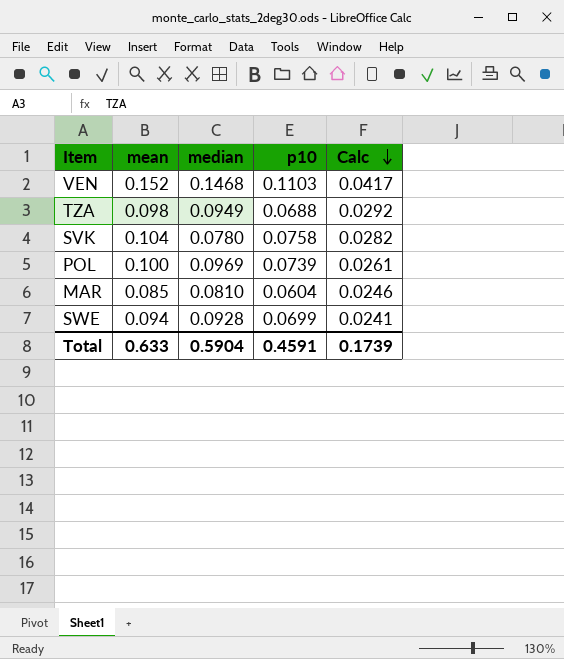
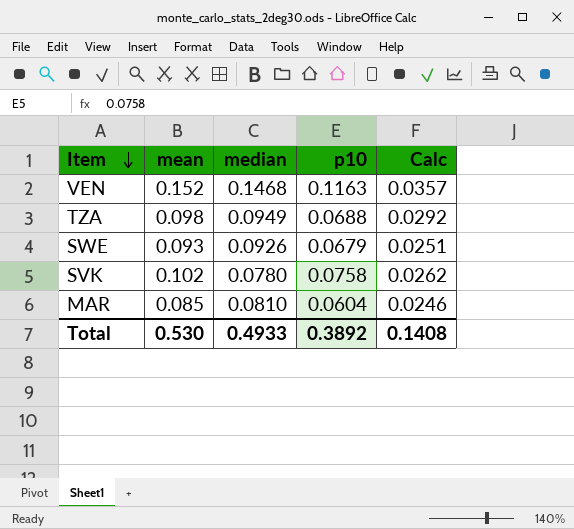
row order: Calc descending -> Item descending
row POL: 0.100 | 0.0969 | 0.0739 | 0.0261 -> none
VEN | p10: 0.1103 -> 0.1163
VEN | Calc: 0.0417 -> 0.0357
SWE | mean: 0.094 -> 0.093
SWE | median: 0.0928 -> 0.0926
SWE | p10: 0.0699 -> 0.0679
SWE | Calc: 0.0241 -> 0.0251
SVK | mean: 0.104 -> 0.102
SVK | Calc: 0.0282 -> 0.0262
Total | mean: 0.633 -> 0.530
Total | median: 0.5904 -> 0.4933
Total | p10: 0.4591 -> 0.3892
Total | Calc: 0.1739 -> 0.1408

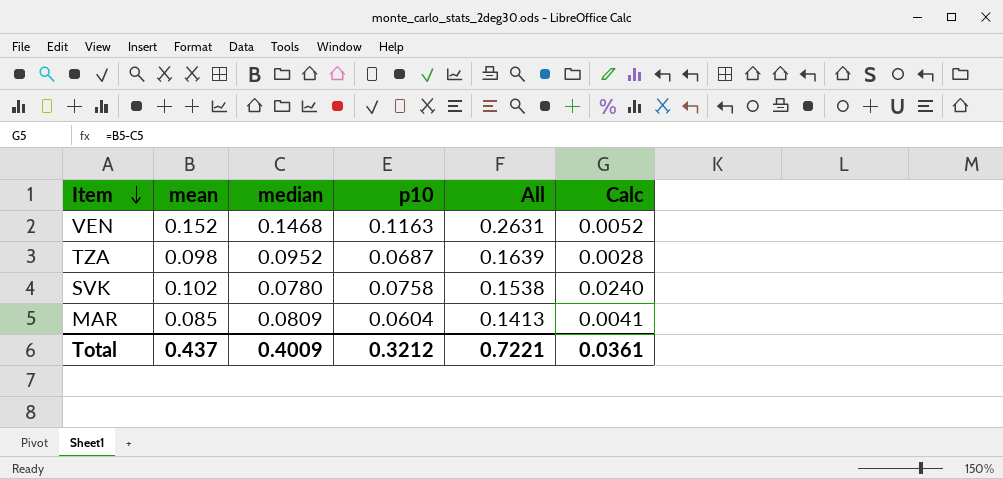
column All | formula: none -> [median] + [p10]
column Calc | formula: [mean] - [p10] -> [mean] - [median]
row SWE: 0.093 | 0.0926 | 0.0679 | 0.0251 -> none
TZA | median: 0.0949 -> 0.0952
TZA | p10: 0.0688 -> 0.0687
MAR | median: 0.0810 -> 0.0809
Total | mean: 0.530 -> 0.437
Total | median: 0.4933 -> 0.4009
Total | p10: 0.3892 -> 0.3212
Total | Calc: 0.1408 -> 0.0361

